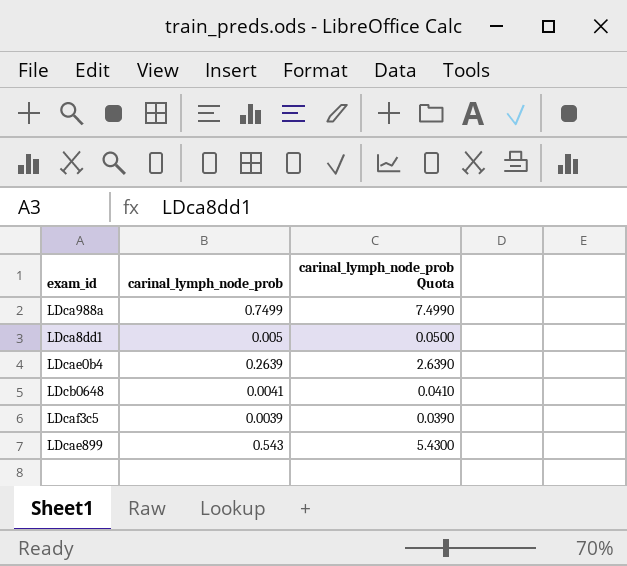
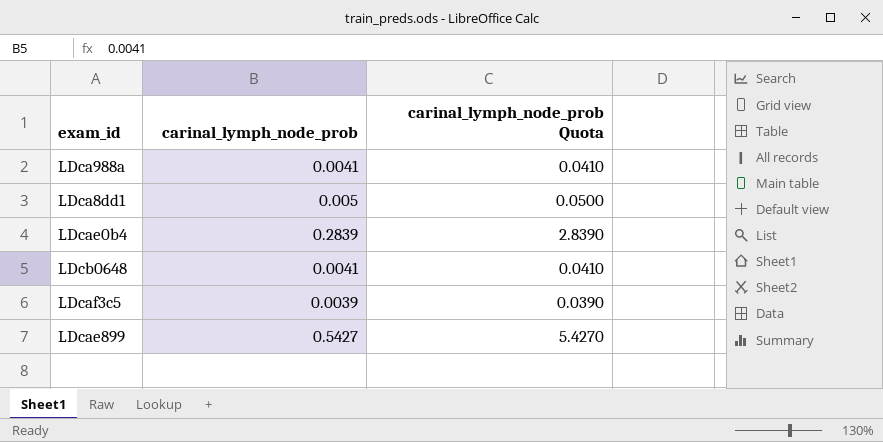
LDca988a | carinal_lymph_node_prob: 0.7499 -> 0.0041
LDca988a | carinal_lymph_node_prob Quota: 7.4990 -> 0.0410
LDcae0b4 | carinal_lymph_node_prob: 0.2639 -> 0.2839
LDcae0b4 | carinal_lymph_node_prob Quota: 2.6390 -> 2.8390
LDcae899 | carinal_lymph_node_prob: 0.543 -> 0.5427
LDcae899 | carinal_lymph_node_prob Quota: 5.4300 -> 5.4270

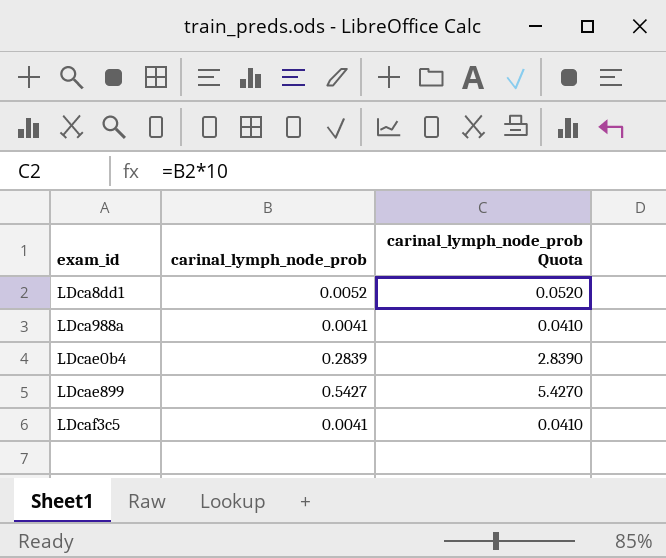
row order: none -> exam_id ascending
row LDcb0648: 0.0041 | 0.0410 -> none
LDca8dd1 | carinal_lymph_node_prob: 0.005 -> 0.0052
LDca8dd1 | carinal_lymph_node_prob Quota: 0.0500 -> 0.0520
LDcaf3c5 | carinal_lymph_node_prob: 0.0039 -> 0.0041
LDcaf3c5 | carinal_lymph_node_prob Quota: 0.0390 -> 0.0410

